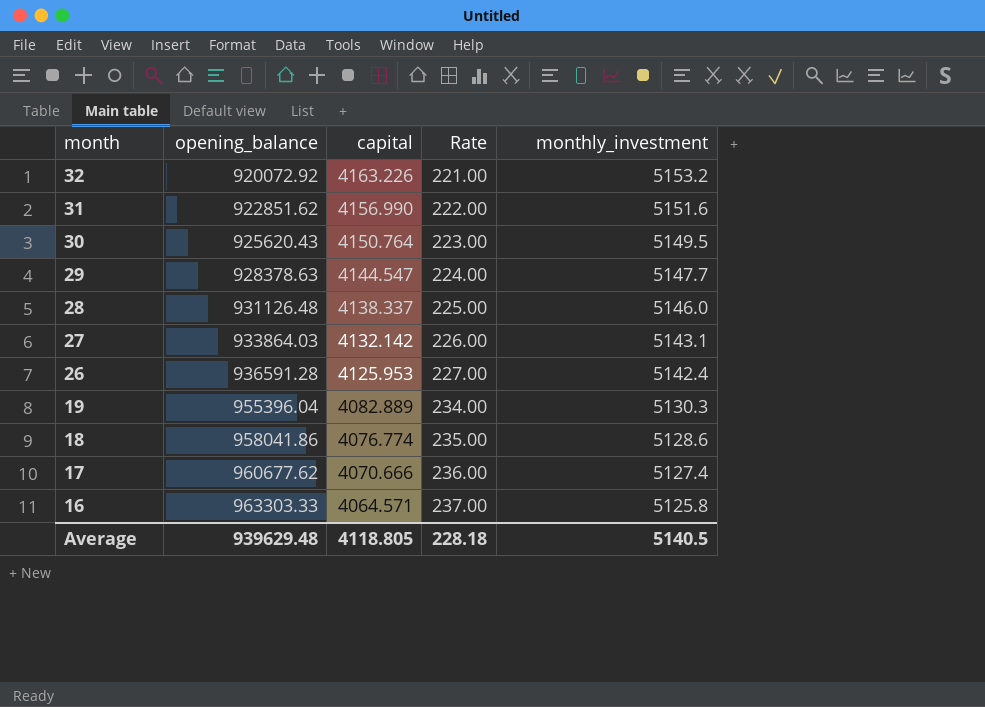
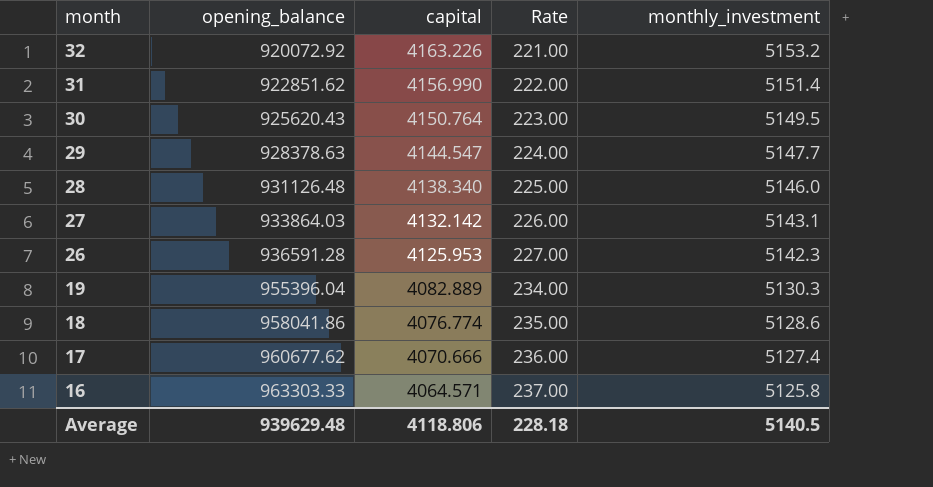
31 | monthly_investment: 5151.6 -> 5151.4
28 | capital: 4138.337 -> 4138.340
26 | monthly_investment: 5142.4 -> 5142.3
Average | capital: 4118.805 -> 4118.806

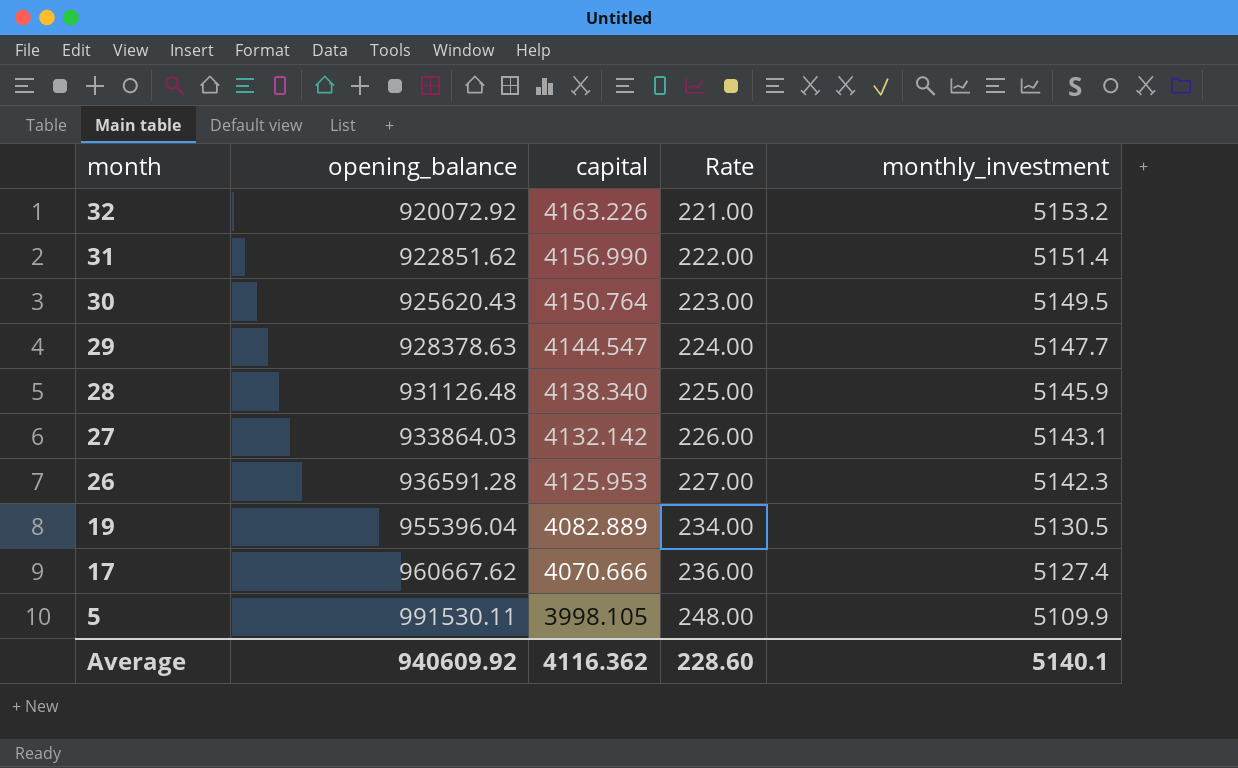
row 18: 958041.86 | 4076.774 | 235.00 | 5128.6 -> none
row 16: 963303.33 | 4064.571 | 237.00 | 5125.8 -> none
28 | monthly_investment: 5146.0 -> 5145.9
19 | monthly_investment: 5130.3 -> 5130.5
17 | opening_balance: 960677.62 -> 960667.62
row 5: none -> 991530.11 | 3998.105 | 248.00 | 5109.9
Average | opening_balance: 939629.48 -> 940609.92
Average | capital: 4118.806 -> 4116.362
Average | Rate: 228.18 -> 228.60
Average | monthly_investment: 5140.5 -> 5140.1

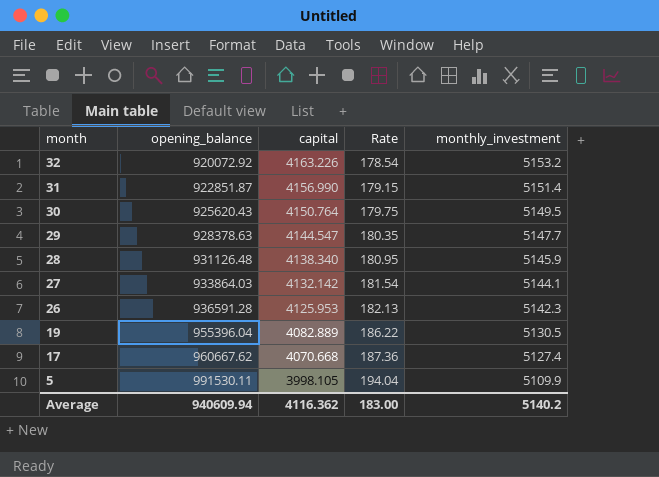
column Rate | formula: [opening_balance] / [capital] -> [opening_balance] / [monthly_investment]
31 | opening_balance: 922851.62 -> 922851.87
27 | monthly_investment: 5143.1 -> 5144.1
17 | capital: 4070.666 -> 4070.668
Average | opening_balance: 940609.92 -> 940609.94
Average | Rate: 228.60 -> 183.00
Average | monthly_investment: 5140.1 -> 5140.2

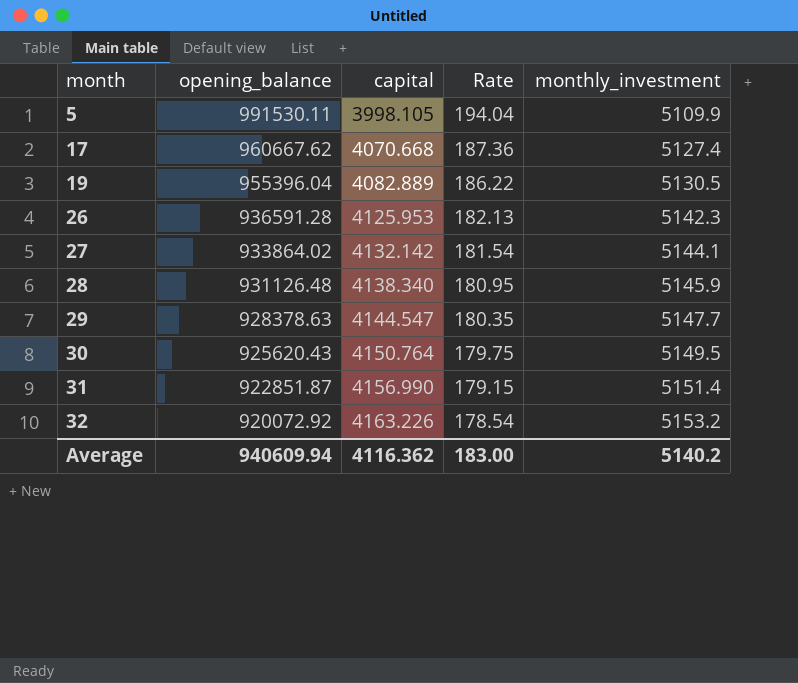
row order: month descending -> month ascending
27 | opening_balance: 933864.03 -> 933864.02

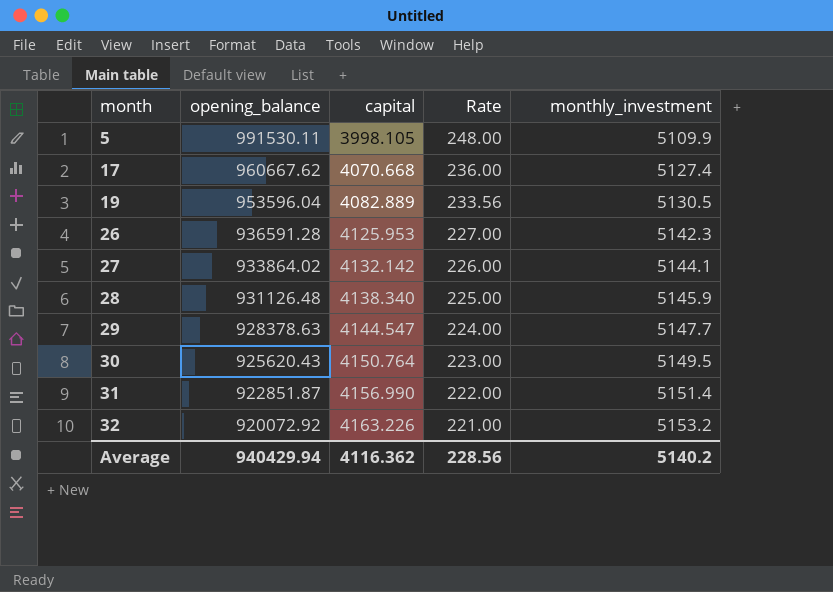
column Rate | formula: [opening_balance] / [monthly_investment] -> [opening_balance] / [capital]
19 | opening_balance: 955396.04 -> 953596.04
Average | opening_balance: 940609.94 -> 940429.94
Average | Rate: 183.00 -> 228.56

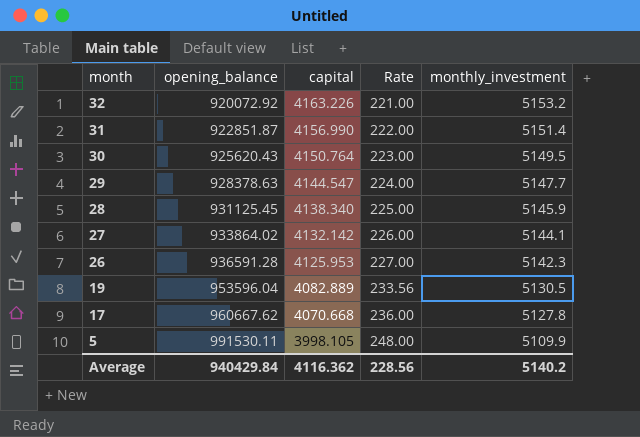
row order: month ascending -> month descending
28 | opening_balance: 931126.48 -> 931125.45
17 | monthly_investment: 5127.4 -> 5127.8
Average | opening_balance: 940429.94 -> 940429.84

